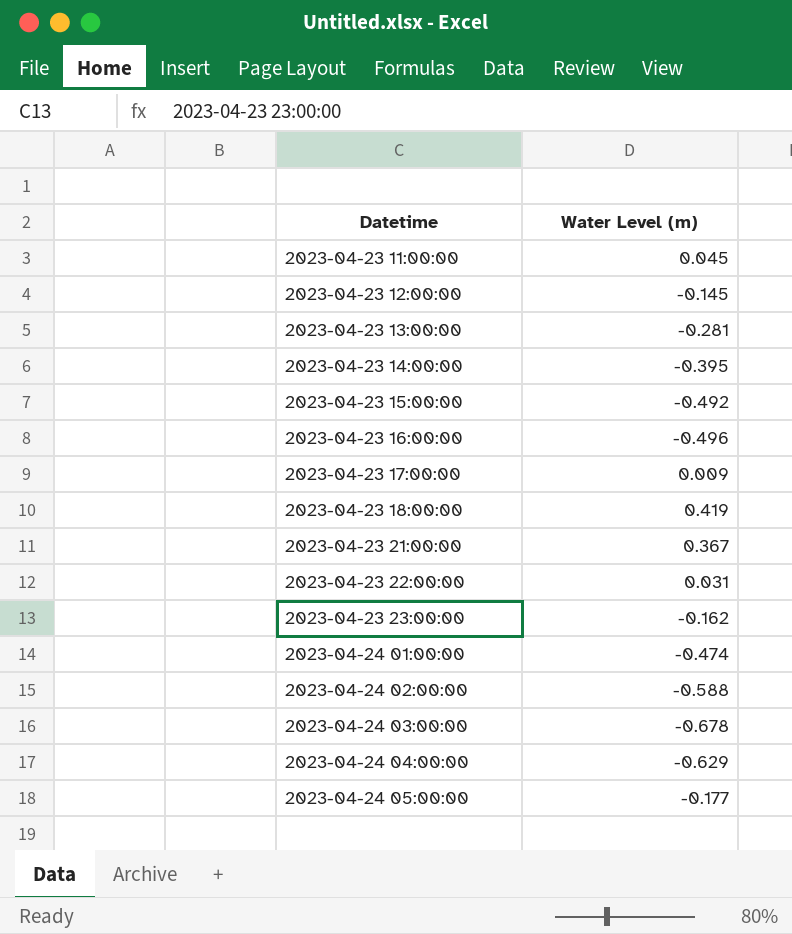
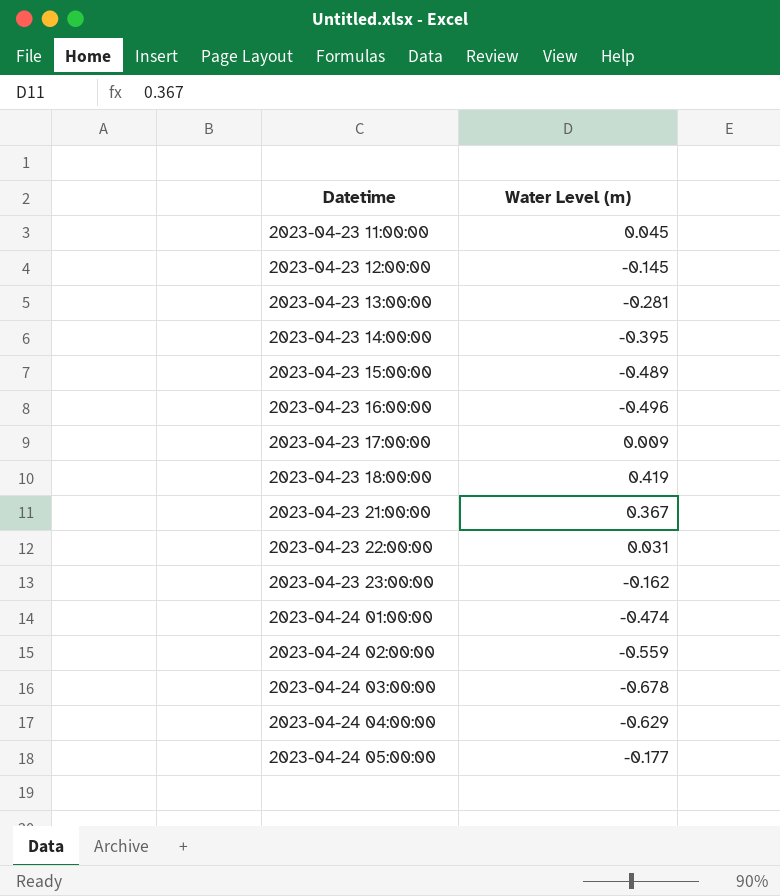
2023-04-23 15:00:00 | Water Level (m): -0.492 -> -0.489
2023-04-24 02:00:00 | Water Level (m): -0.588 -> -0.559

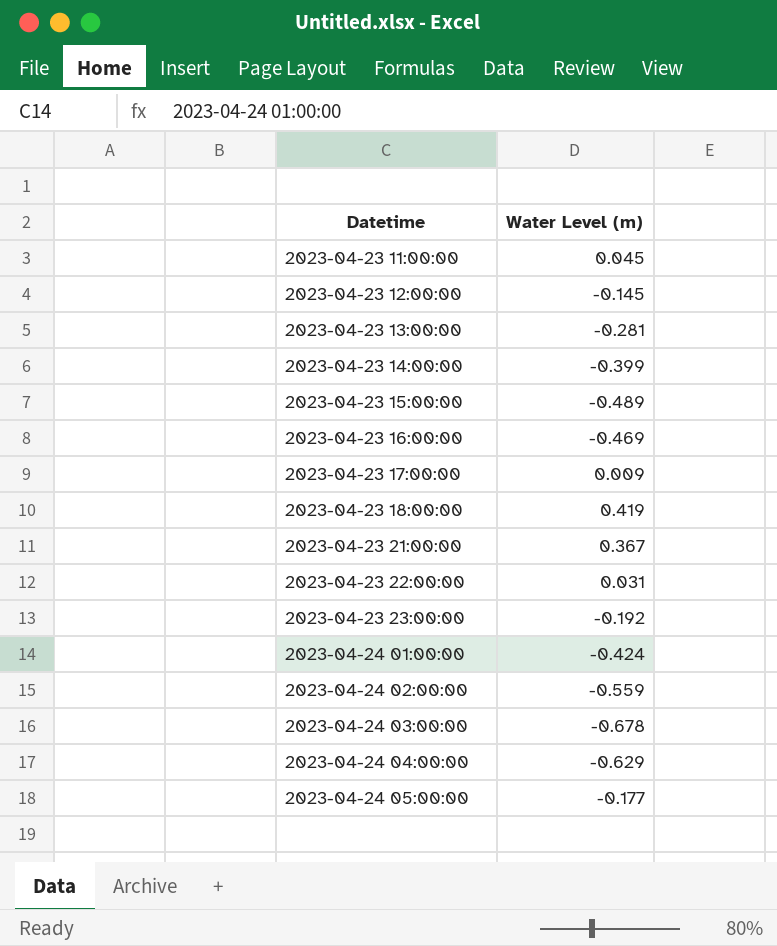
2023-04-23 14:00:00 | Water Level (m): -0.395 -> -0.399
2023-04-23 16:00:00 | Water Level (m): -0.496 -> -0.469
2023-04-23 23:00:00 | Water Level (m): -0.162 -> -0.192
2023-04-24 01:00:00 | Water Level (m): -0.474 -> -0.424

